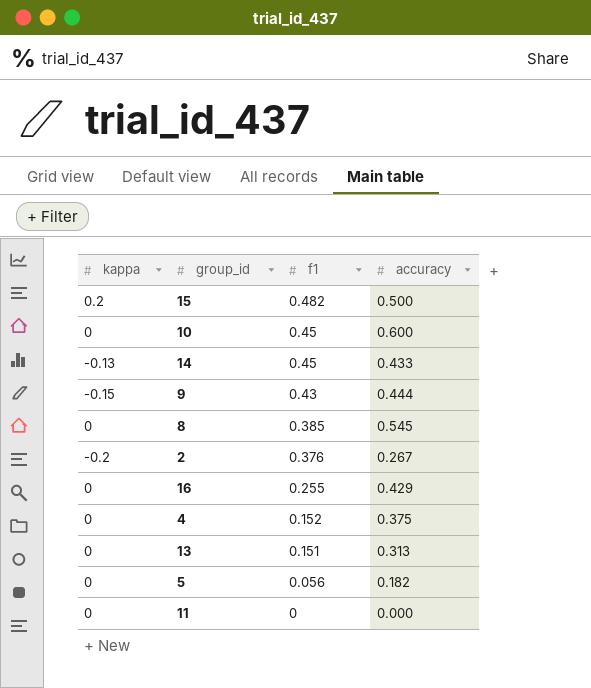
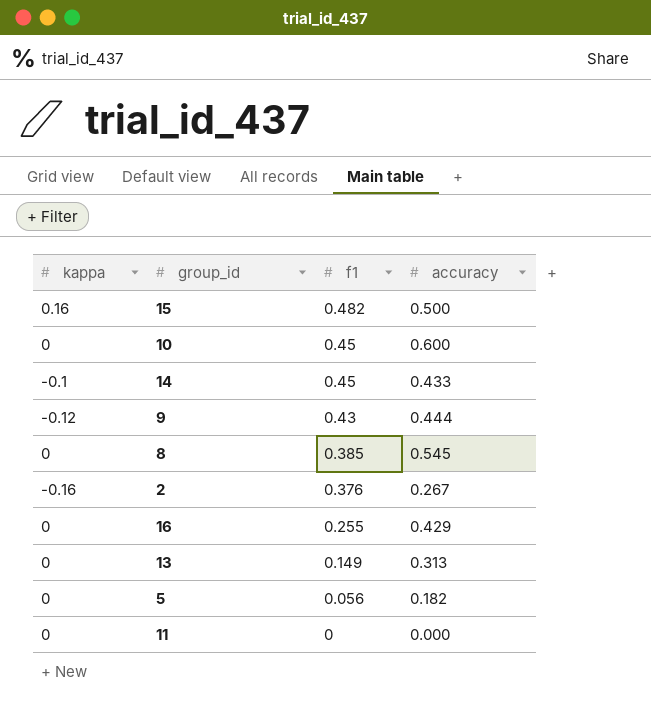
row 4: 0 | 0.152 | 0.375 -> none
15 | kappa: 0.2 -> 0.16
14 | kappa: -0.13 -> -0.1
9 | kappa: -0.15 -> -0.12
2 | kappa: -0.2 -> -0.16
13 | f1: 0.151 -> 0.149

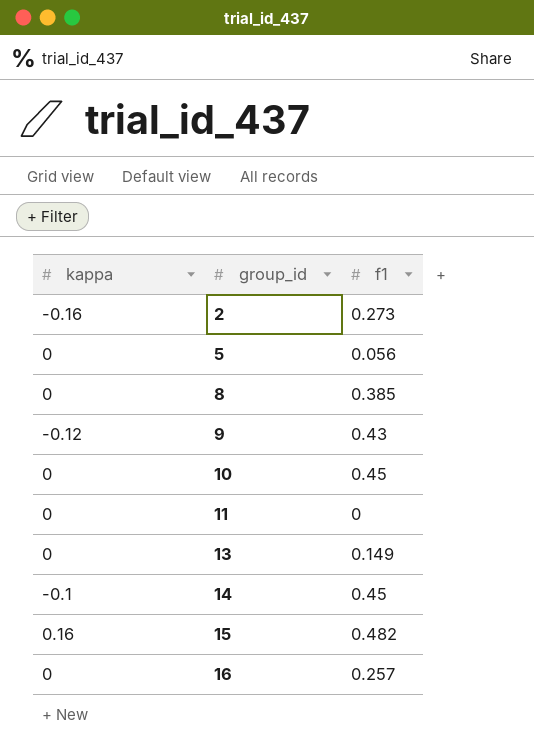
row order: f1 descending -> group_id ascending
column accuracy | position: 4 -> none
2 | f1: 0.376 -> 0.273
16 | f1: 0.255 -> 0.257

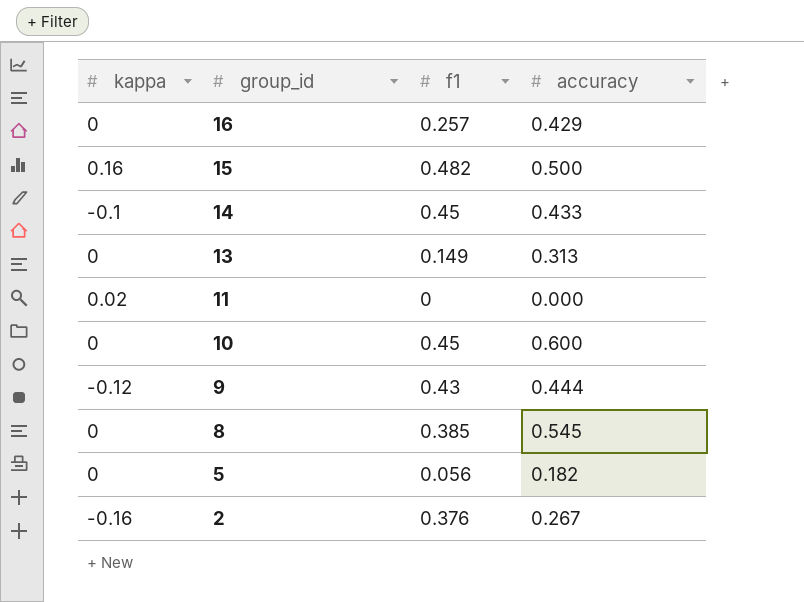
row order: group_id ascending -> group_id descending
column accuracy | position: none -> 4
11 | kappa: 0 -> 0.02
2 | f1: 0.273 -> 0.376

